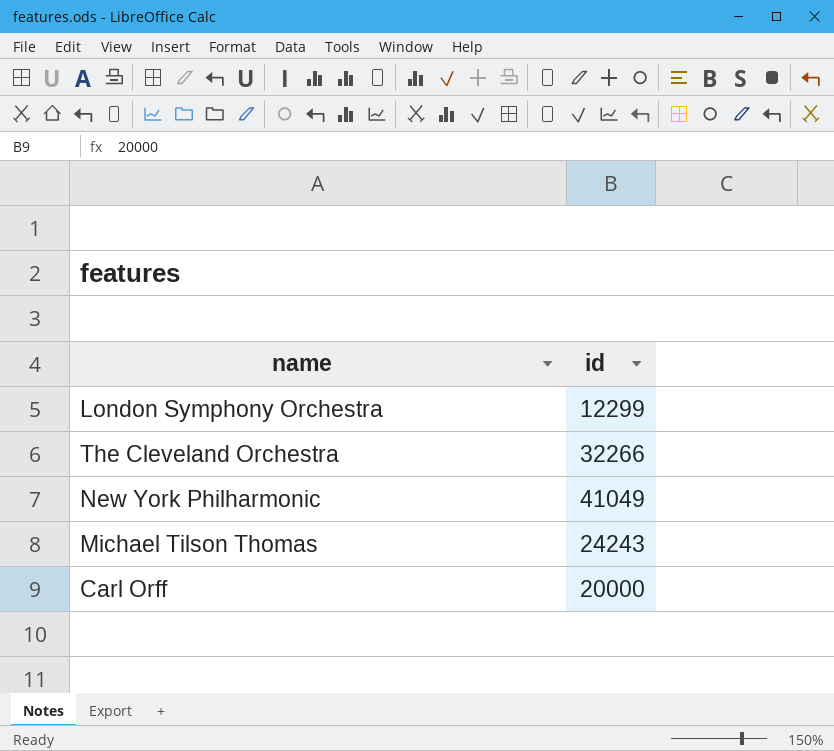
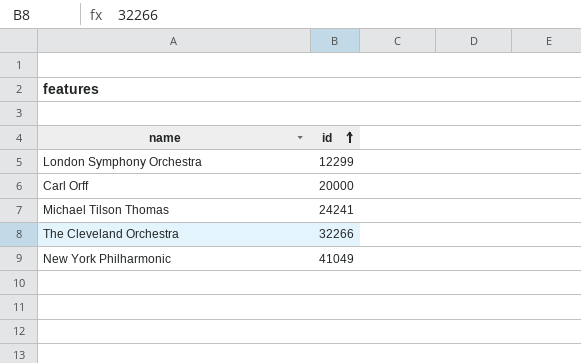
row order: none -> id ascending
Michael Tilson Thomas | id: 24243 -> 24241

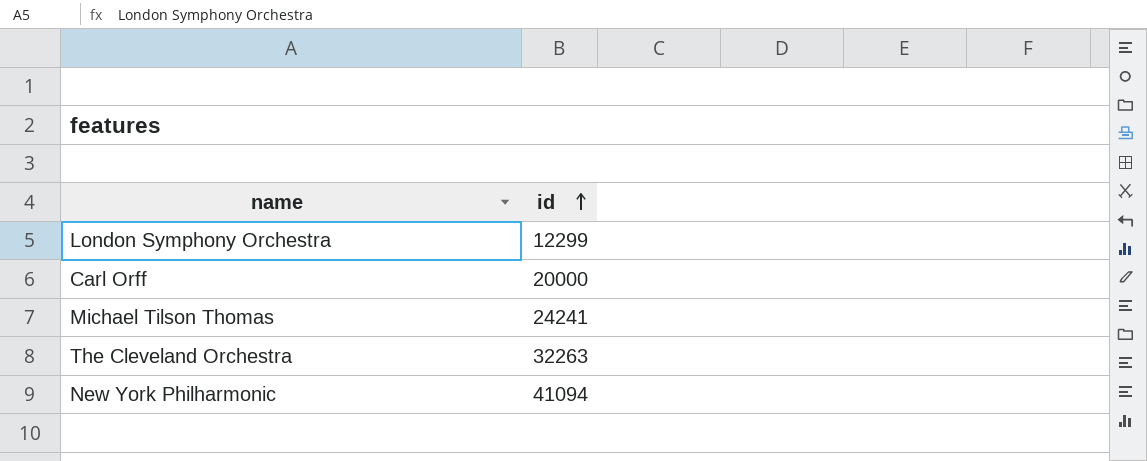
The Cleveland Orchestra | id: 32266 -> 32263
New York Philharmonic | id: 41049 -> 41094

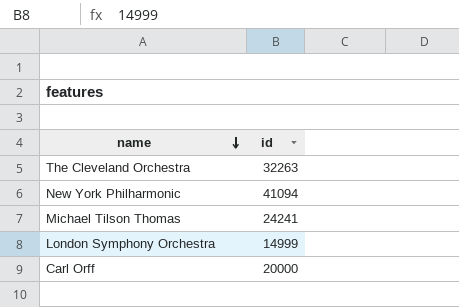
row order: id ascending -> name descending
London Symphony Orchestra | id: 12299 -> 14999

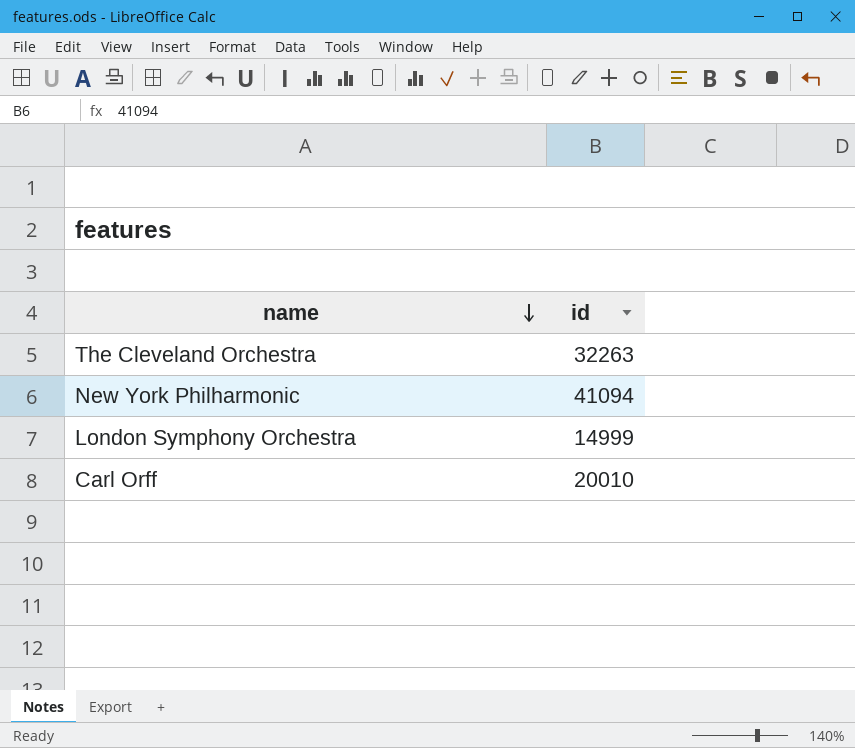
row Michael Tilson Thomas: 24241 -> none
Carl Orff | id: 20000 -> 20010

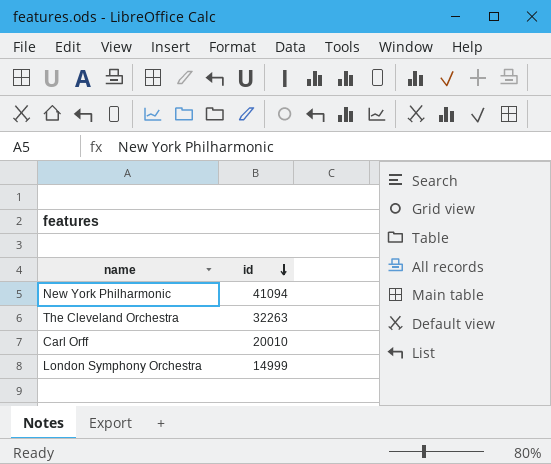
row order: name descending -> id descending

